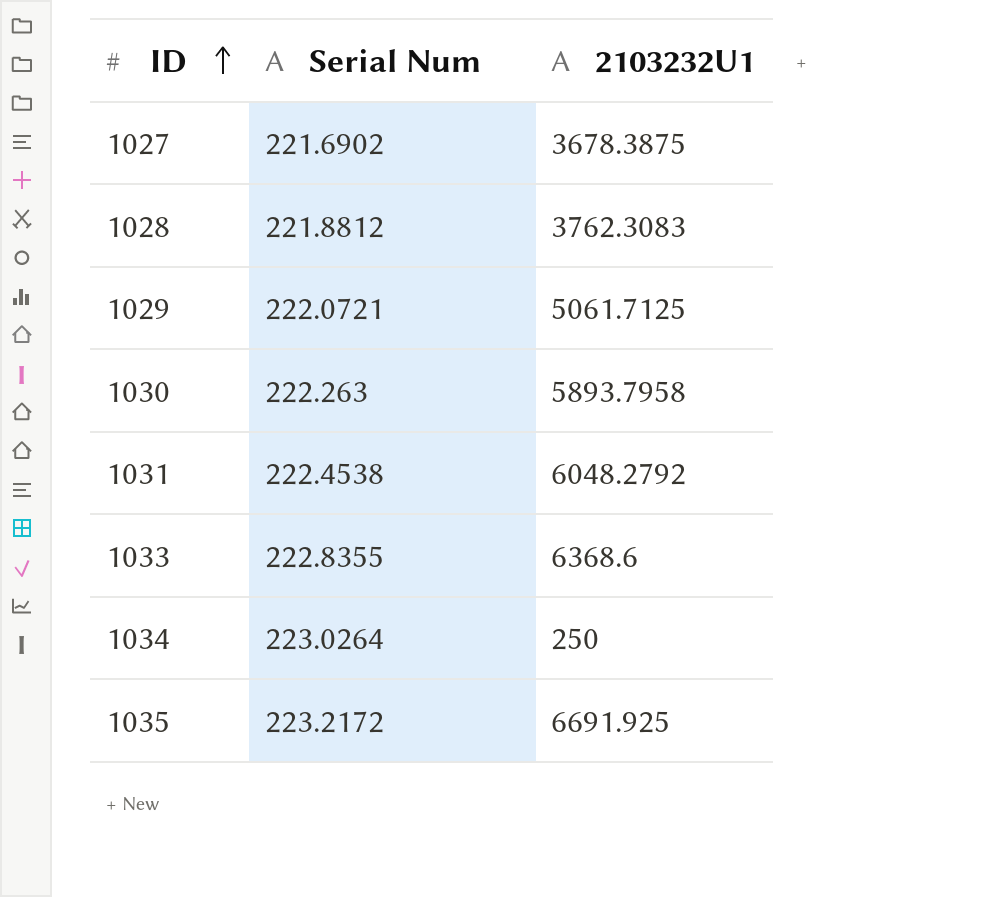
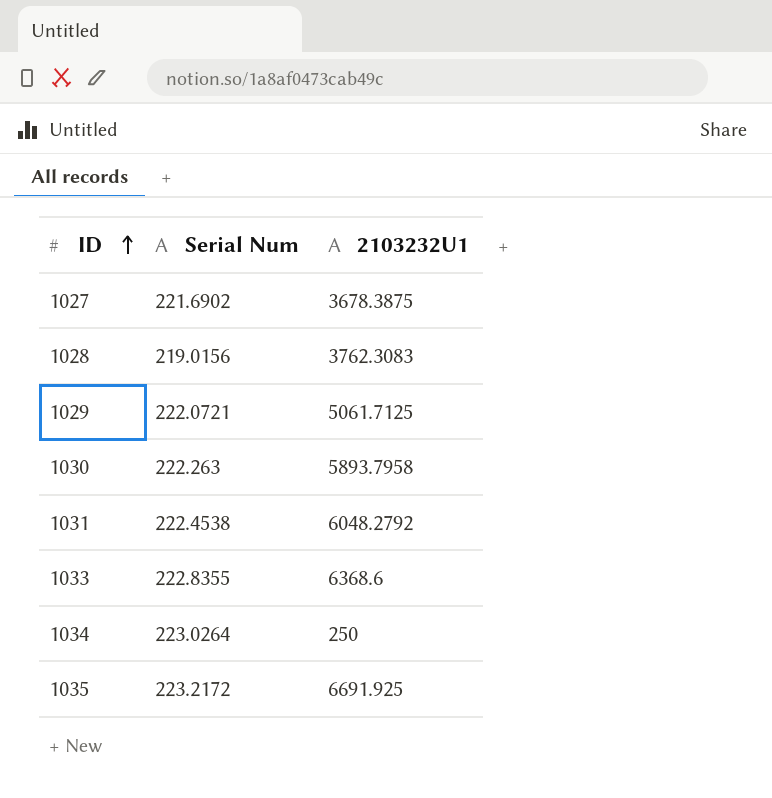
1028 | Serial Num: 221.8812 -> 219.0156

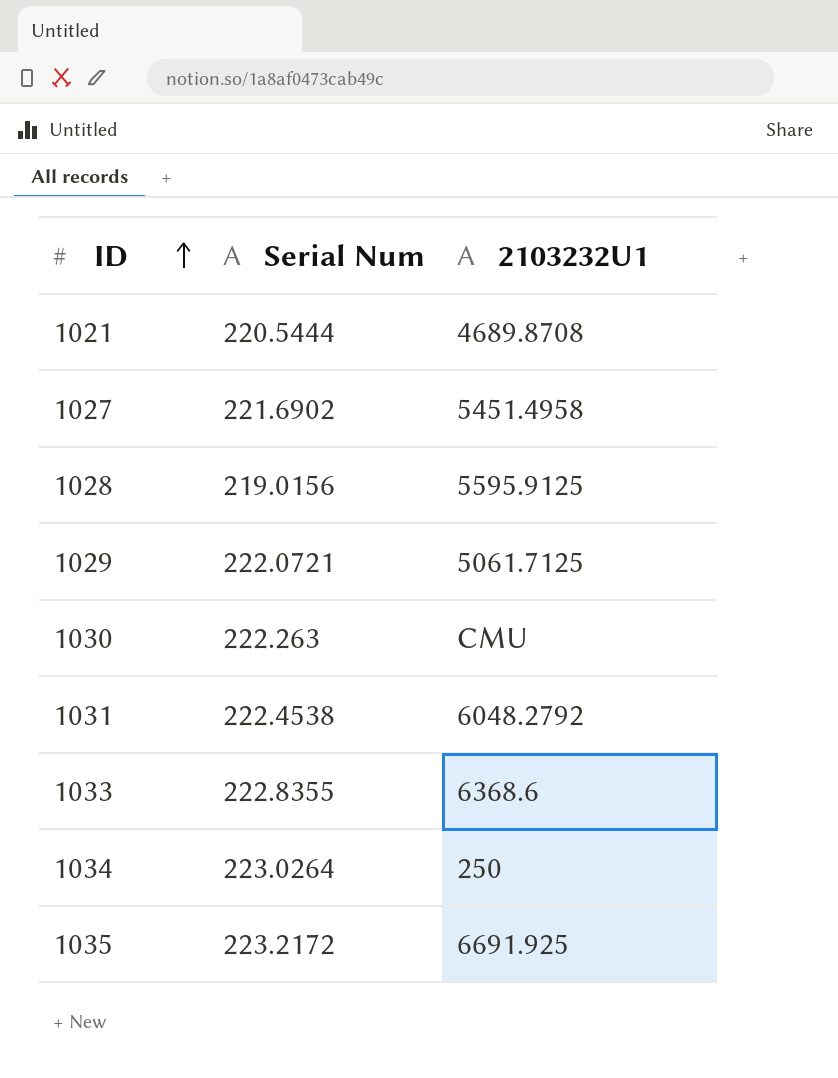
row 1021: none -> 220.5444 | 4689.8708
1027 | 2103232U1: 3678.3875 -> 5451.4958
1028 | 2103232U1: 3762.3083 -> 5595.9125
1030 | 2103232U1: 5893.7958 -> CMU

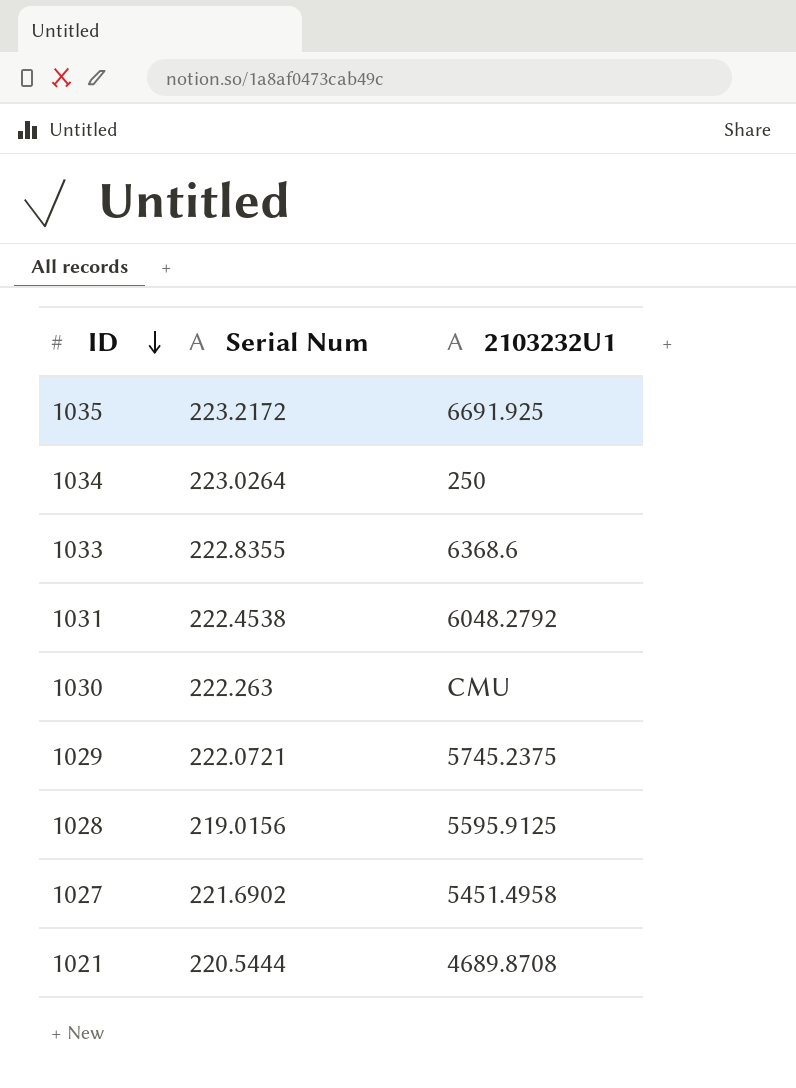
row order: ID ascending -> ID descending
1029 | 2103232U1: 5061.7125 -> 5745.2375

